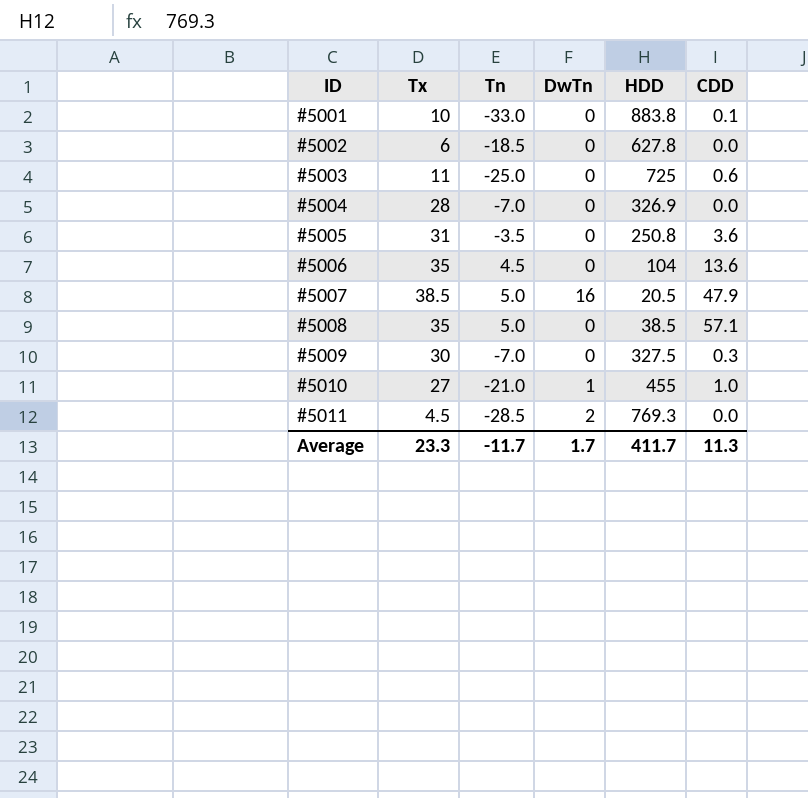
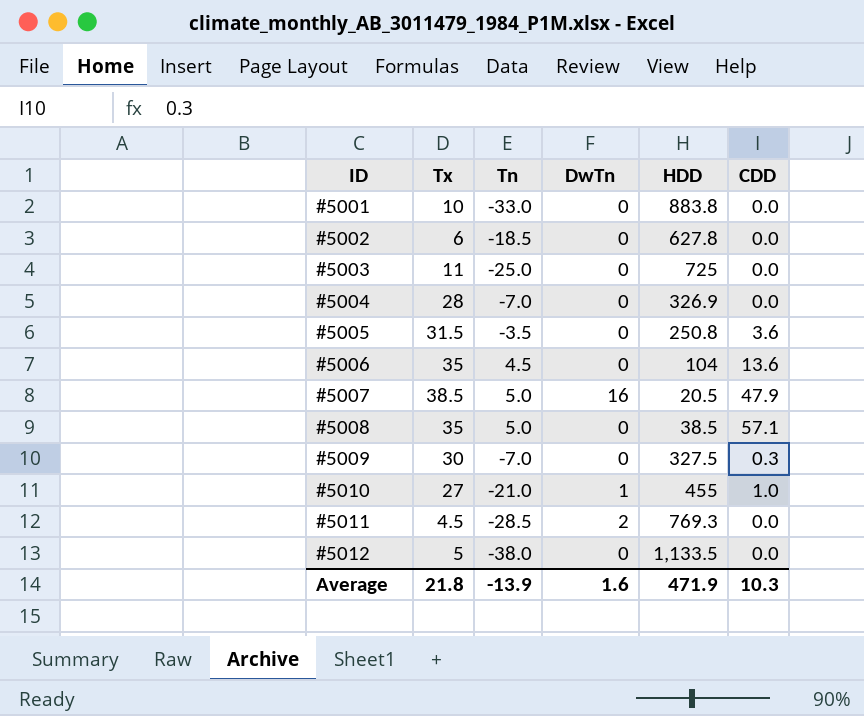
#5001 | CDD: 0.1 -> 0.0
#5003 | CDD: 0.6 -> 0.0
#5005 | Tx: 31 -> 31.5
row #5012: none -> 5 | -38.0 | 0 | 1,133.5 | 0.0
Average | Tx: 23.3 -> 21.8
Average | Tn: -11.7 -> -13.9
Average | DwTn: 1.7 -> 1.6
Average | HDD: 411.7 -> 471.9
Average | CDD: 11.3 -> 10.3

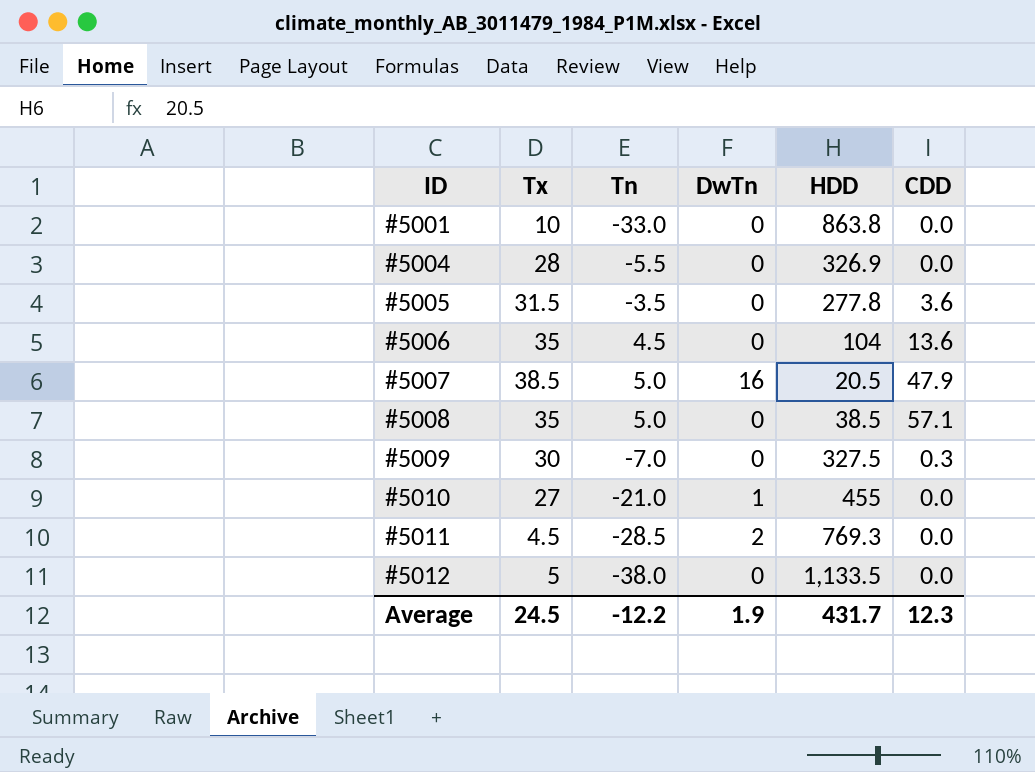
row #5002: 6 | -18.5 | 0 | 627.8 | 0.0 -> none
row #5003: 11 | -25.0 | 0 | 725 | 0.0 -> none
#5001 | HDD: 883.8 -> 863.8
#5004 | Tn: -7.0 -> -5.5
#5005 | HDD: 250.8 -> 277.8
#5010 | CDD: 1.0 -> 0.0
Average | Tx: 21.8 -> 24.5
Average | Tn: -13.9 -> -12.2
Average | DwTn: 1.6 -> 1.9
Average | HDD: 471.9 -> 431.7
Average | CDD: 10.3 -> 12.3

